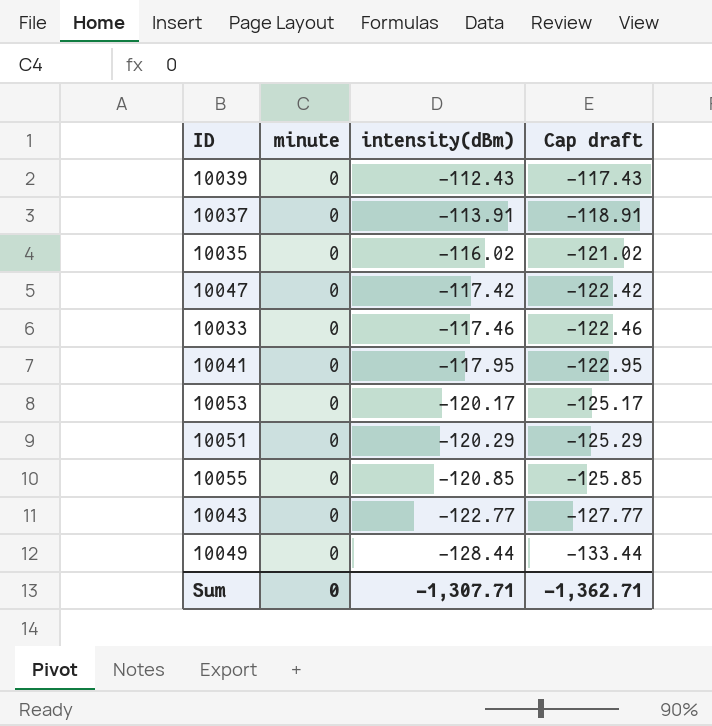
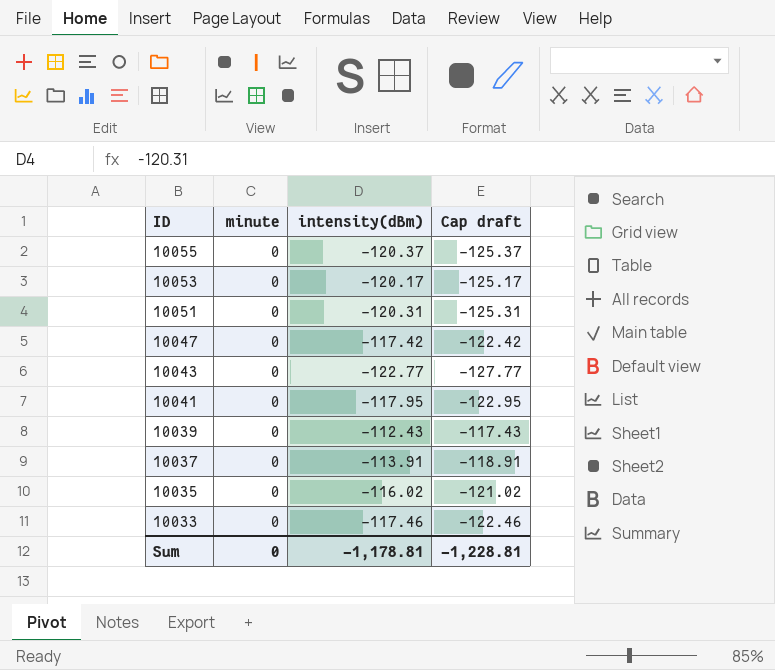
row order: intensity(dBm) descending -> ID descending
row 10049: 0 | -128.44 | -133.44 -> none
10055 | intensity(dBm): -120.85 -> -120.37
10055 | Cap draft: -125.85 -> -125.37
10051 | intensity(dBm): -120.29 -> -120.31
10051 | Cap draft: -125.29 -> -125.31
Sum | intensity(dBm): -1,307.71 -> -1,178.81
Sum | Cap draft: -1,362.71 -> -1,228.81

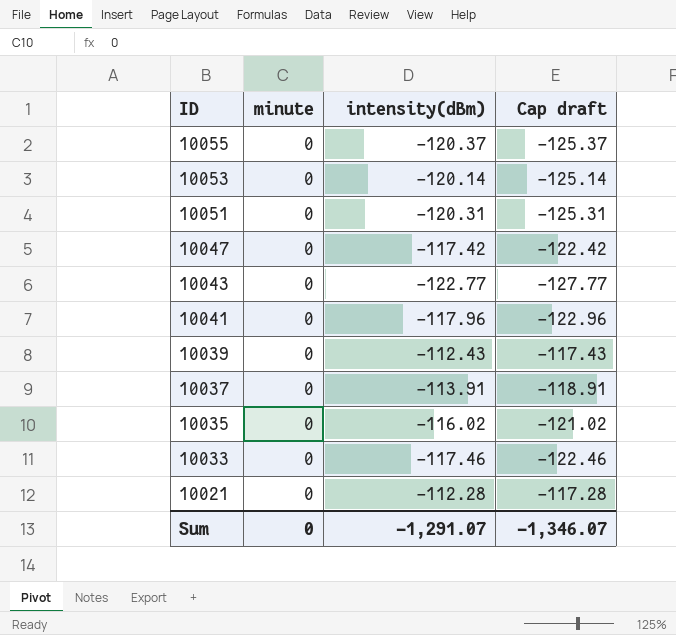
10053 | intensity(dBm): -120.17 -> -120.14
10053 | Cap draft: -125.17 -> -125.14
10041 | intensity(dBm): -117.95 -> -117.96
10041 | Cap draft: -122.95 -> -122.96
row 10021: none -> 0 | -112.28 | -117.28
Sum | intensity(dBm): -1,178.81 -> -1,291.07
Sum | Cap draft: -1,228.81 -> -1,346.07

